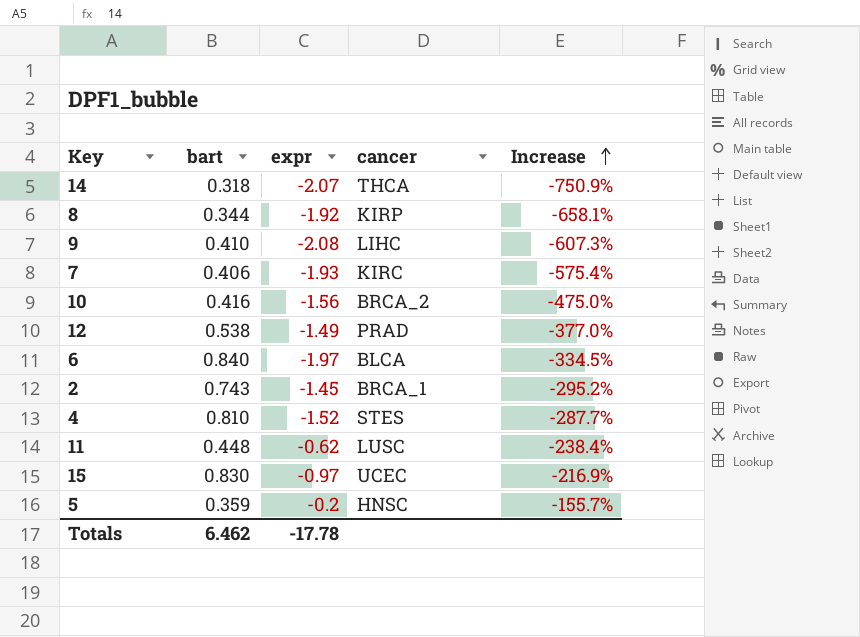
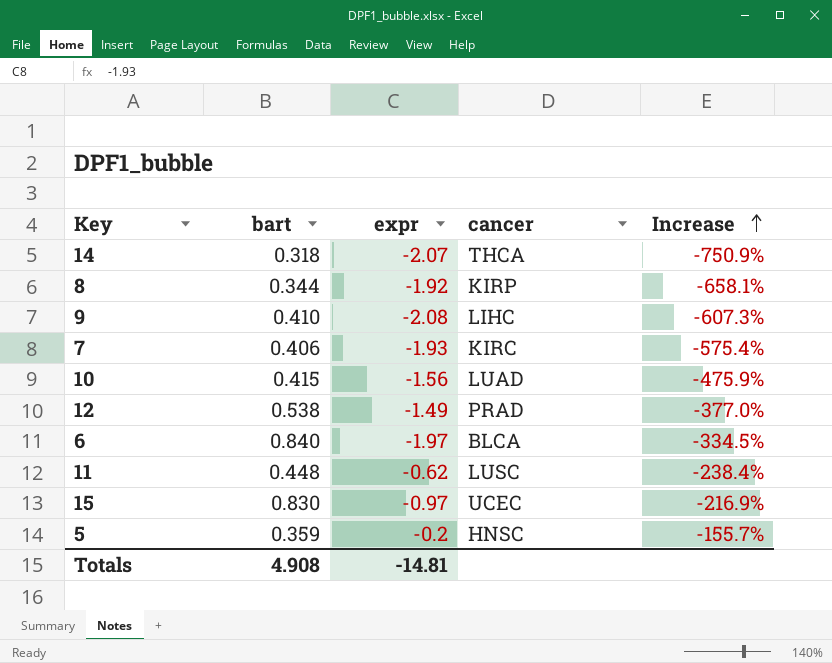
row 2: 0.743 | -1.45 | BRCA_1 | -295.2% -> none
row 4: 0.810 | -1.52 | STES | -287.7% -> none
10 | bart: 0.416 -> 0.415
10 | cancer: BRCA_2 -> LUAD
10 | Increase: -475.0% -> -475.9%
Totals | bart: 6.462 -> 4.908
Totals | expr: -17.78 -> -14.81

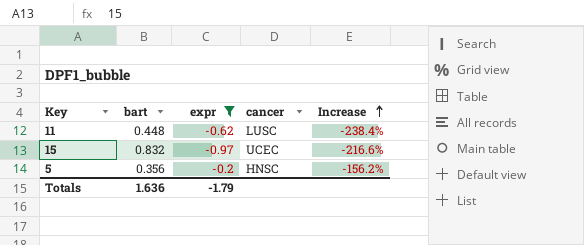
filter: none -> expr >= -0.97
15 | bart: 0.830 -> 0.832
15 | Increase: -216.9% -> -216.6%
5 | bart: 0.359 -> 0.356
5 | Increase: -155.7% -> -156.2%
Totals | bart: 4.908 -> 1.636
Totals | expr: -14.81 -> -1.79

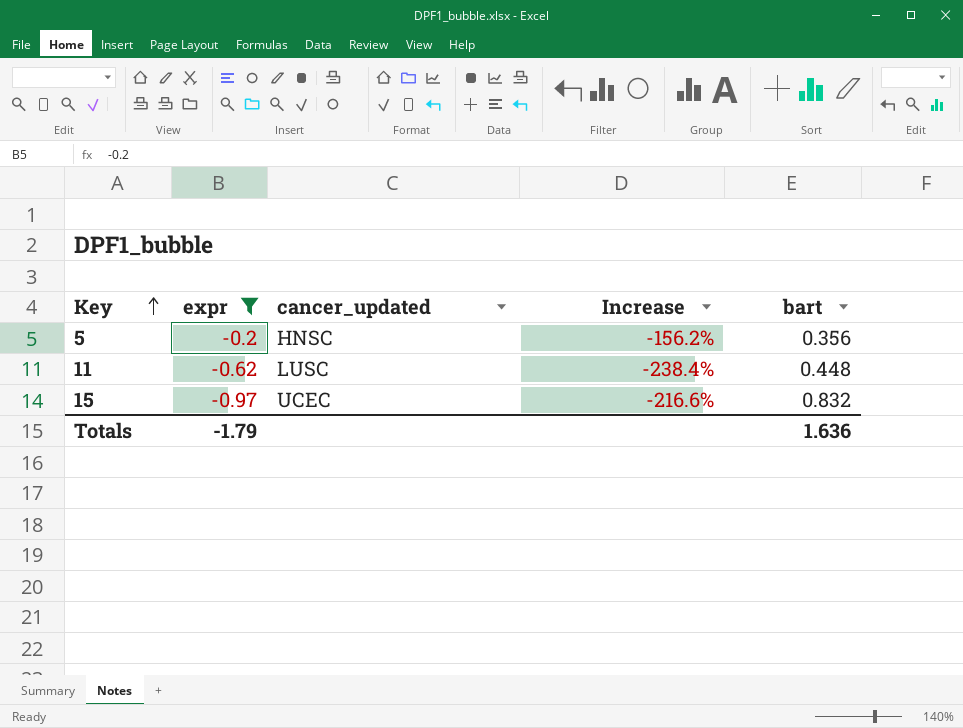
row order: Increase ascending -> Key ascending
column name: cancer -> cancer_updated
column bart | position: 2 -> 5

